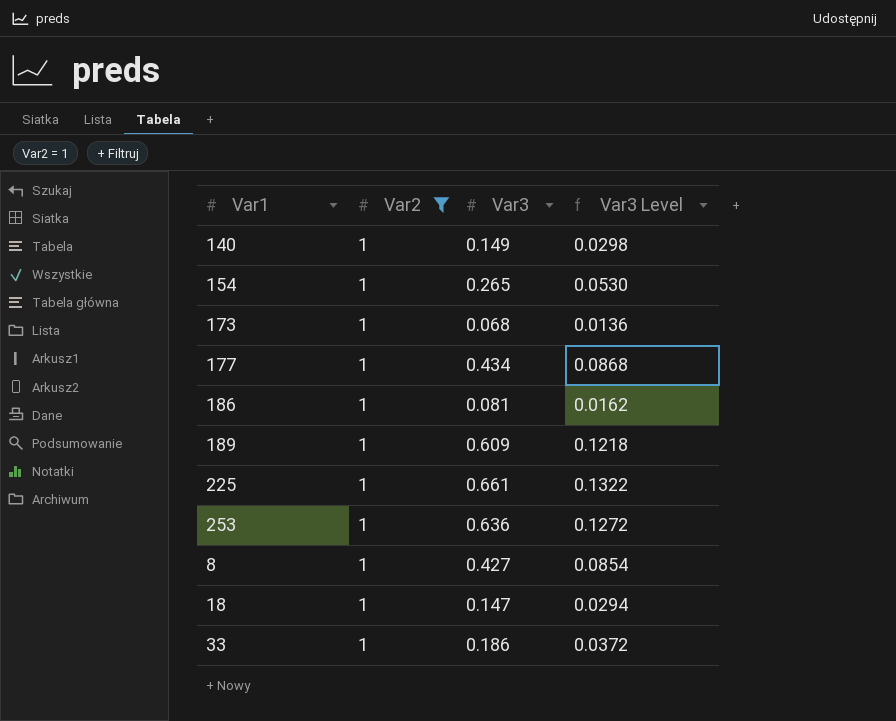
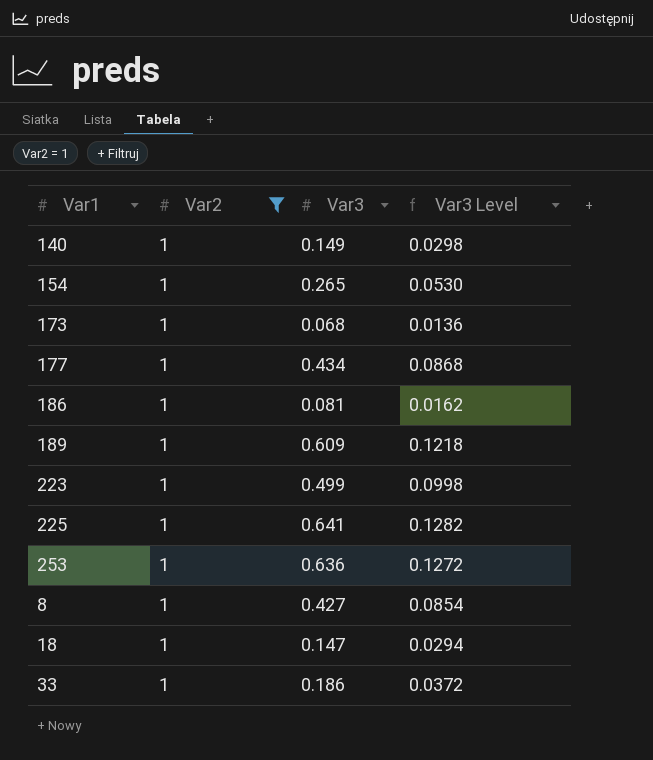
row 223: none -> 1 | 0.499 | 0.0998
225 | Var3: 0.661 -> 0.641
225 | Var3 Level: 0.1322 -> 0.1282

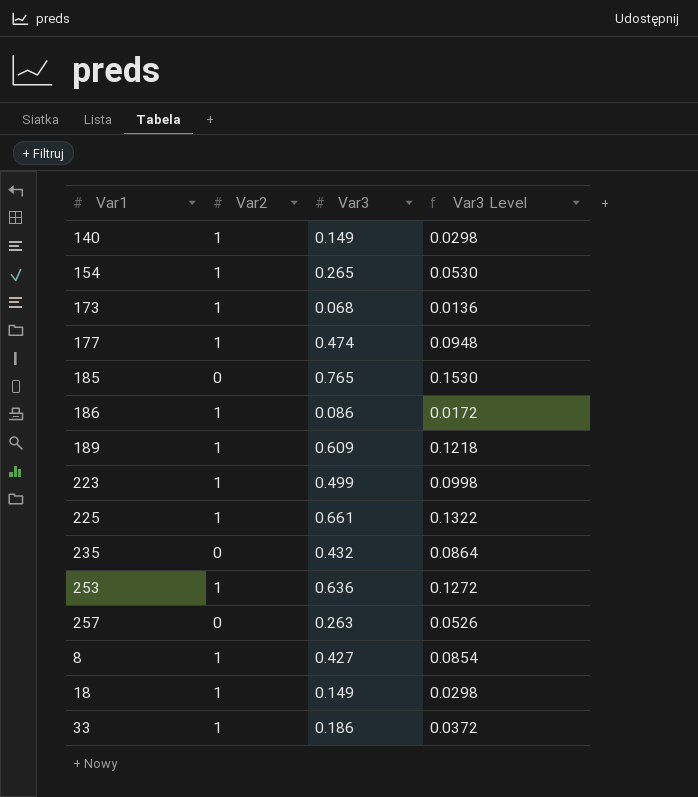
filter: Var2 = 1 -> none
177 | Var3: 0.434 -> 0.474
177 | Var3 Level: 0.0868 -> 0.0948
186 | Var3: 0.081 -> 0.086
186 | Var3 Level: 0.0162 -> 0.0172
225 | Var3: 0.641 -> 0.661
225 | Var3 Level: 0.1282 -> 0.1322
18 | Var3: 0.147 -> 0.149
18 | Var3 Level: 0.0294 -> 0.0298

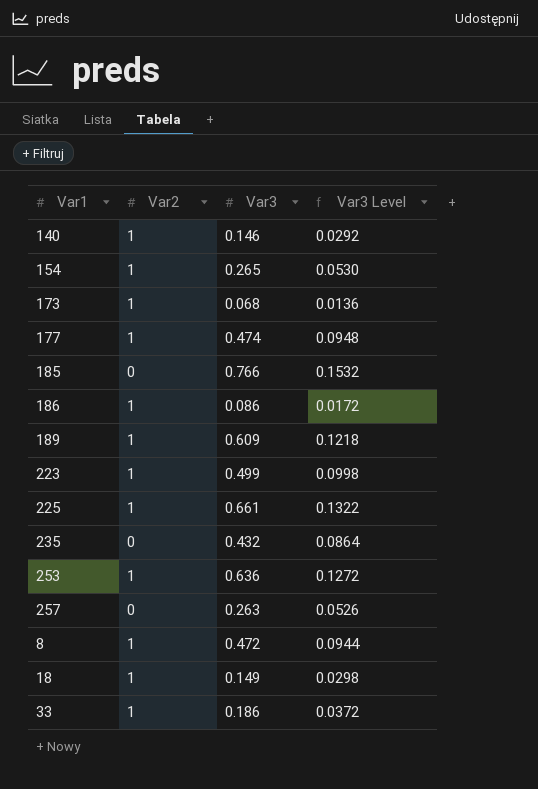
140 | Var3: 0.149 -> 0.146
140 | Var3 Level: 0.0298 -> 0.0292
185 | Var3: 0.765 -> 0.766
185 | Var3 Level: 0.1530 -> 0.1532
8 | Var3: 0.427 -> 0.472
8 | Var3 Level: 0.0854 -> 0.0944

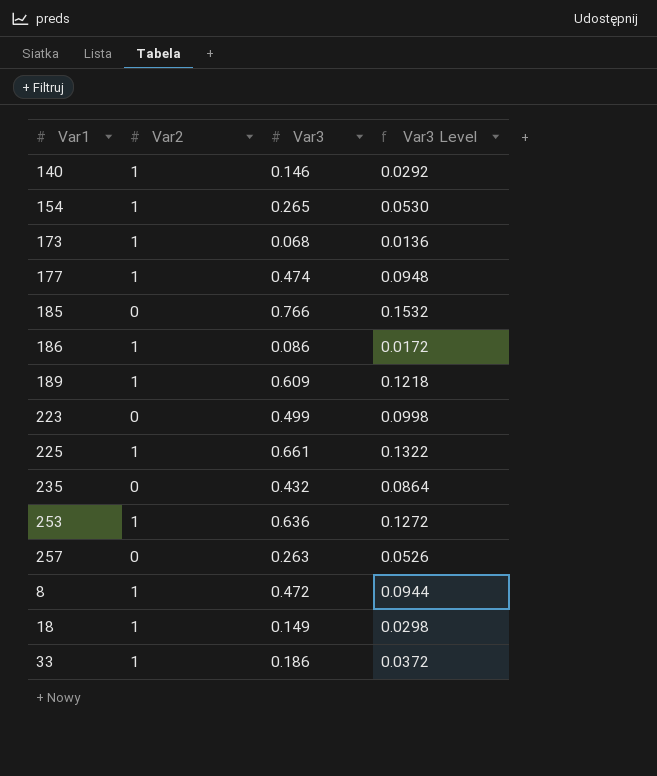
223 | Var2: 1 -> 0

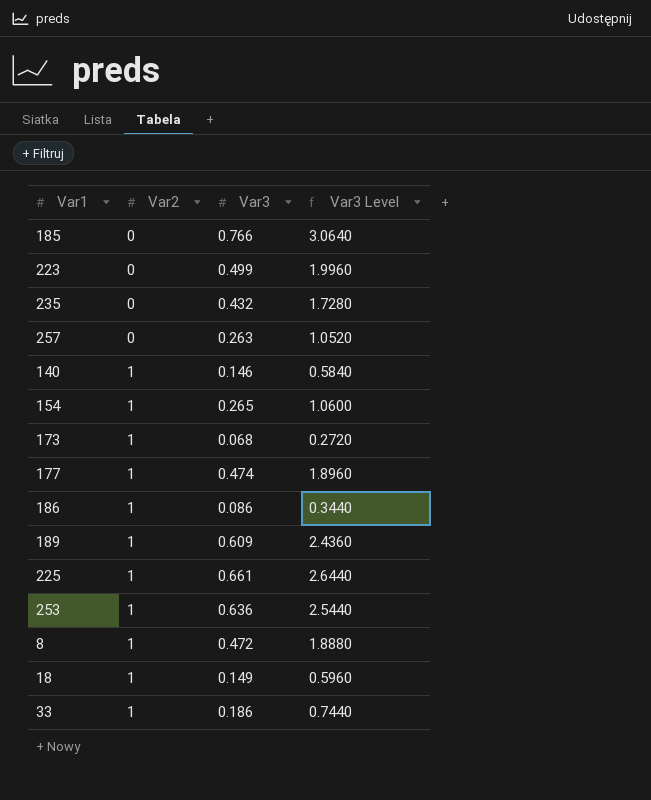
row order: none -> Var2 ascending
column Var3 Level | formula: [Var3] * 0.2 -> [Var3] * 4

